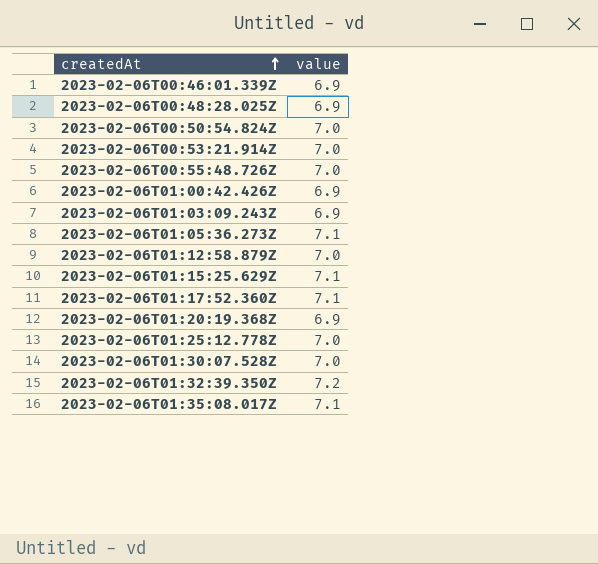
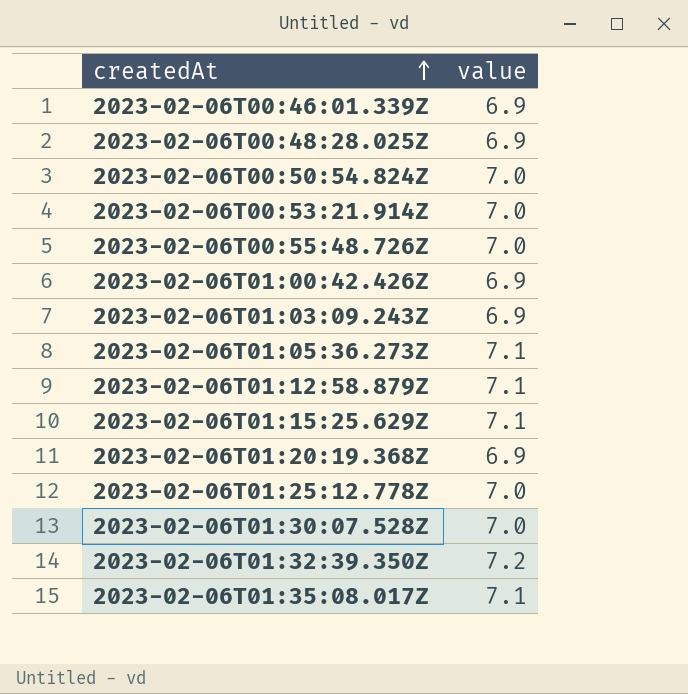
row 2023-02-06T01:17:52.360Z: 7.1 -> none
2023-02-06T01:12:58.879Z | value: 7.0 -> 7.1

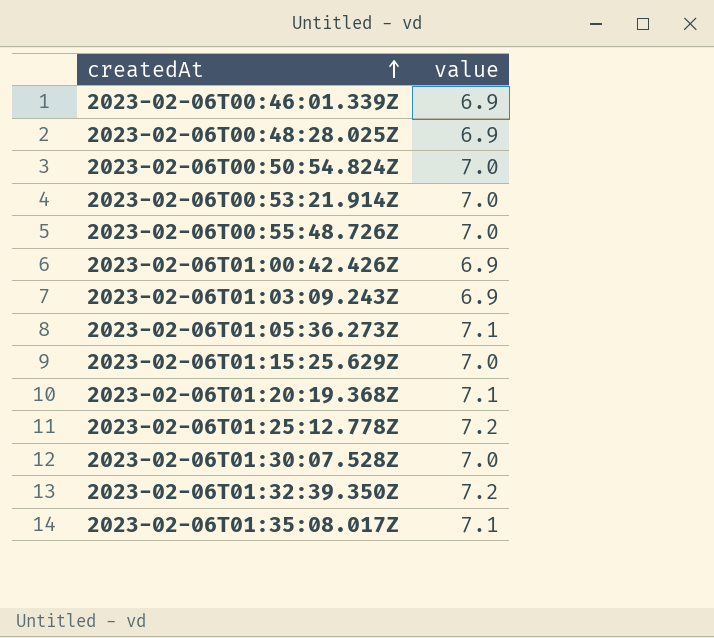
row 2023-02-06T01:12:58.879Z: 7.1 -> none
2023-02-06T01:15:25.629Z | value: 7.1 -> 7.0
2023-02-06T01:20:19.368Z | value: 6.9 -> 7.1
2023-02-06T01:25:12.778Z | value: 7.0 -> 7.2

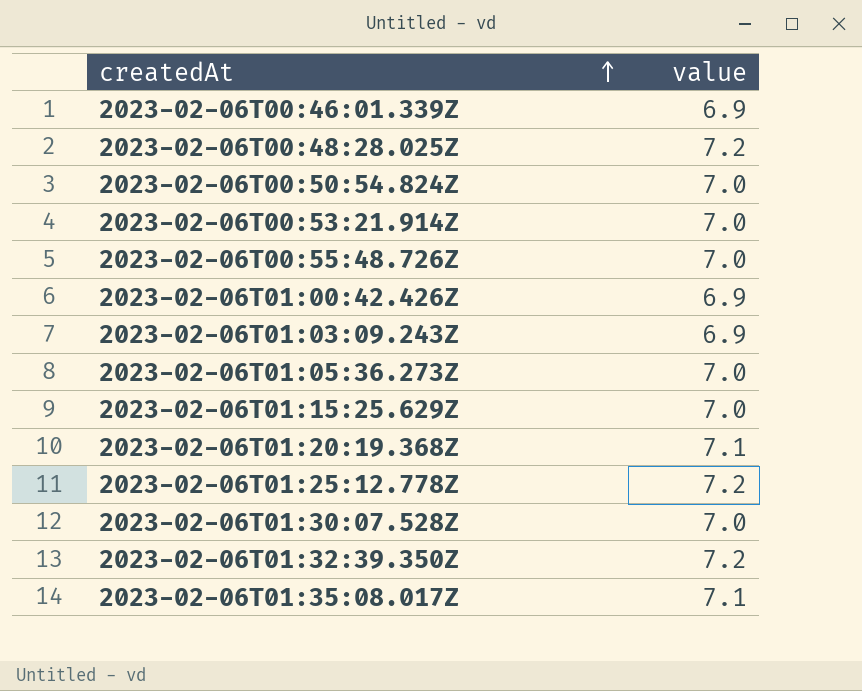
2023-02-06T00:48:28.025Z | value: 6.9 -> 7.2
2023-02-06T01:05:36.273Z | value: 7.1 -> 7.0

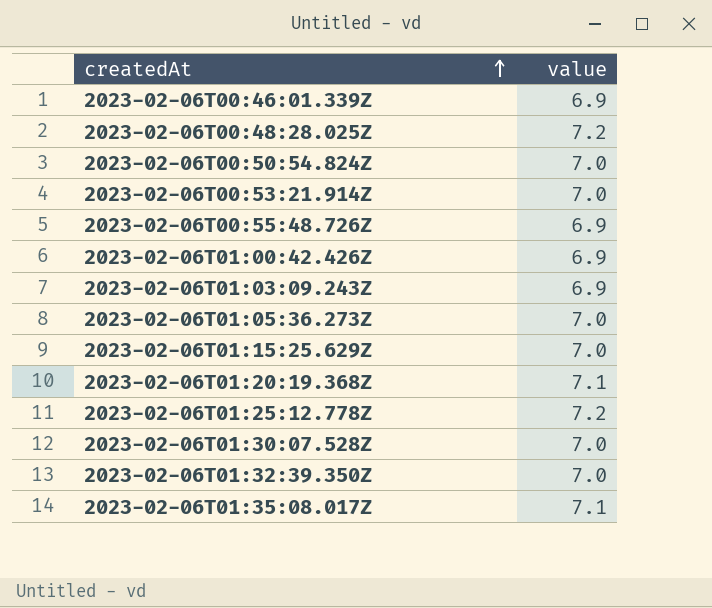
2023-02-06T00:55:48.726Z | value: 7.0 -> 6.9
2023-02-06T01:32:39.350Z | value: 7.2 -> 7.0

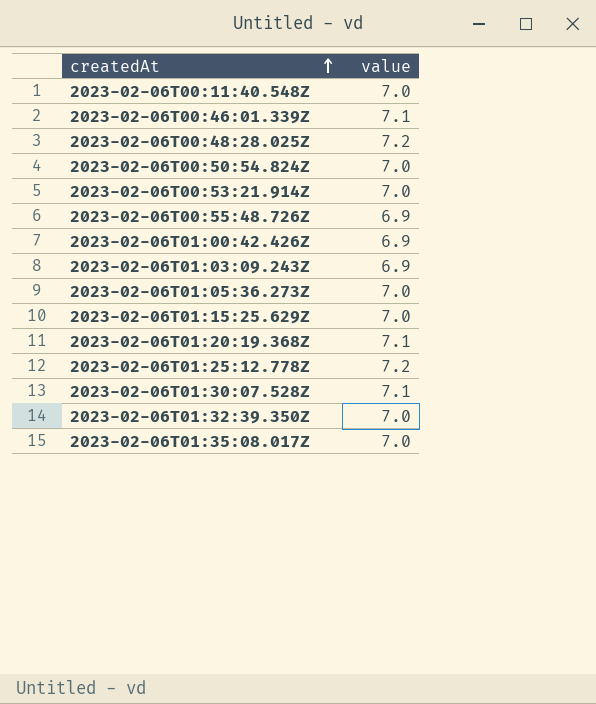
row 2023-02-06T00:11:40.548Z: none -> 7.0
2023-02-06T00:46:01.339Z | value: 6.9 -> 7.1
2023-02-06T01:30:07.528Z | value: 7.0 -> 7.1
2023-02-06T01:35:08.017Z | value: 7.1 -> 7.0

